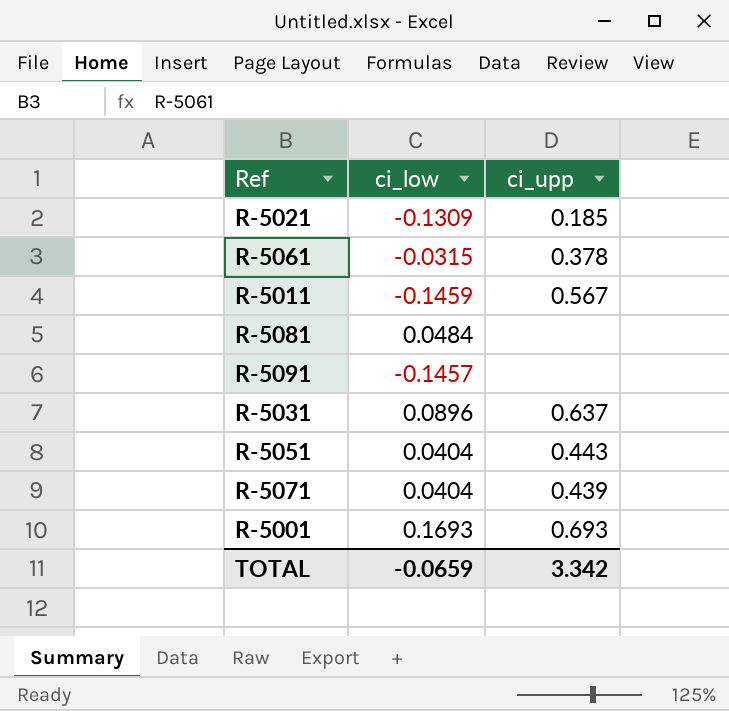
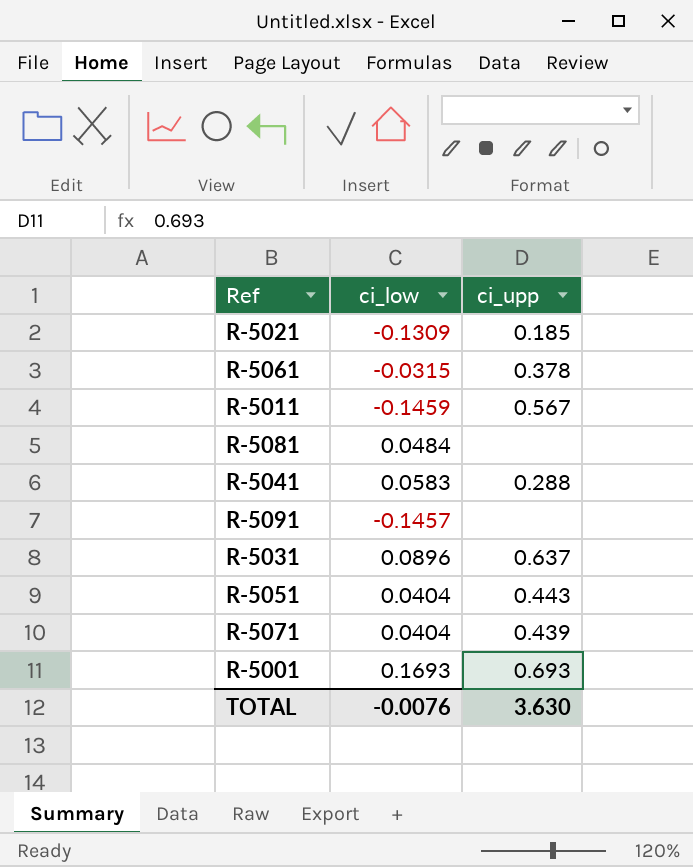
row R-5041: none -> 0.0583 | 0.288
TOTAL | ci_low: -0.0659 -> -0.0076
TOTAL | ci_upp: 3.342 -> 3.630

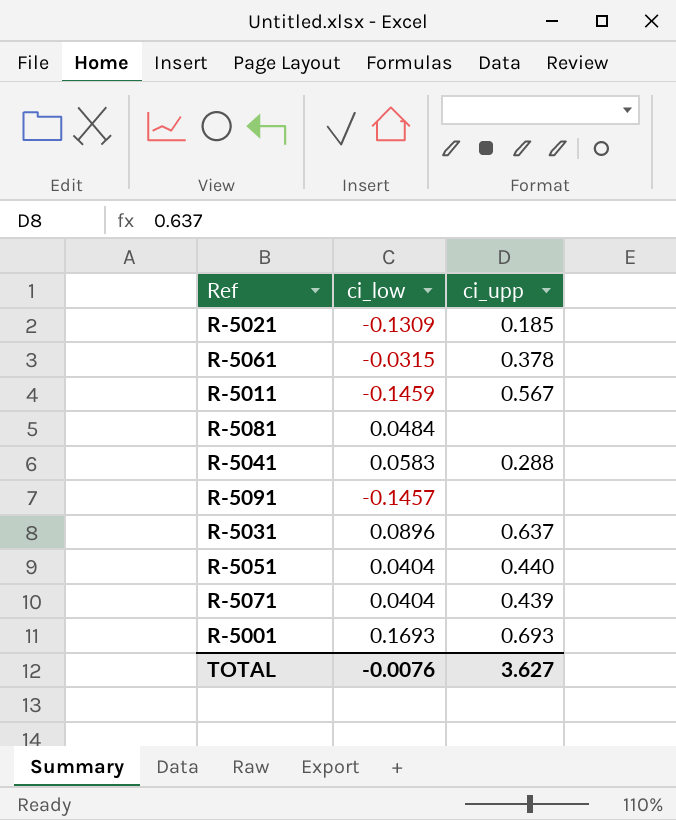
R-5051 | ci_upp: 0.443 -> 0.440
TOTAL | ci_upp: 3.630 -> 3.627

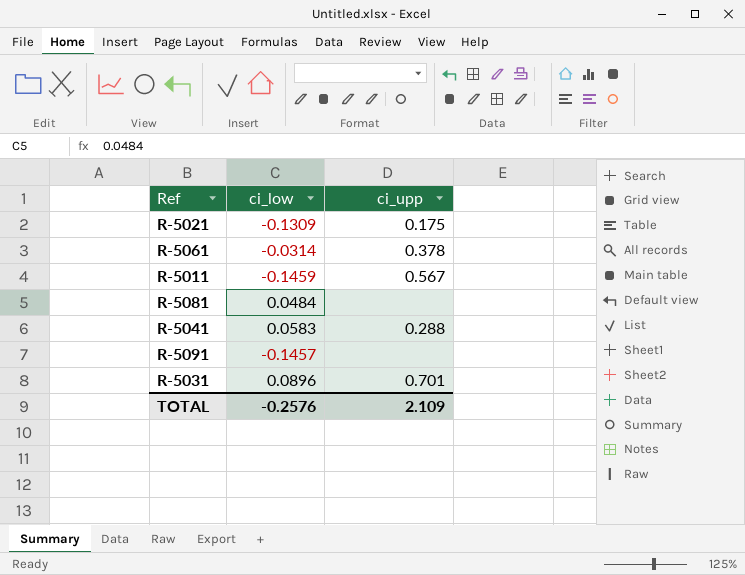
row R-5051: 0.0404 | 0.440 -> none
row R-5071: 0.0404 | 0.439 -> none
row R-5001: 0.1693 | 0.693 -> none
R-5021 | ci_upp: 0.185 -> 0.175
R-5061 | ci_low: -0.0315 -> -0.0314
R-5031 | ci_upp: 0.637 -> 0.701
TOTAL | ci_low: -0.0076 -> -0.2576
TOTAL | ci_upp: 3.627 -> 2.109

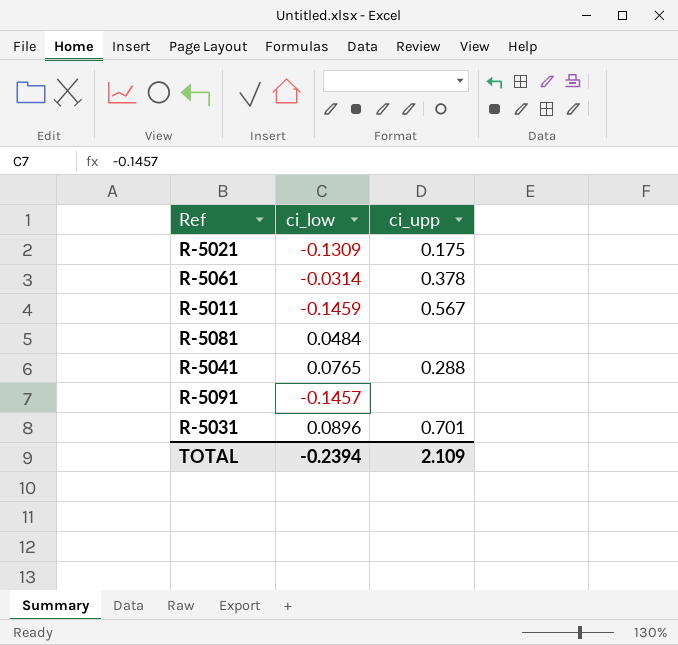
R-5041 | ci_low: 0.0583 -> 0.0765
TOTAL | ci_low: -0.2576 -> -0.2394

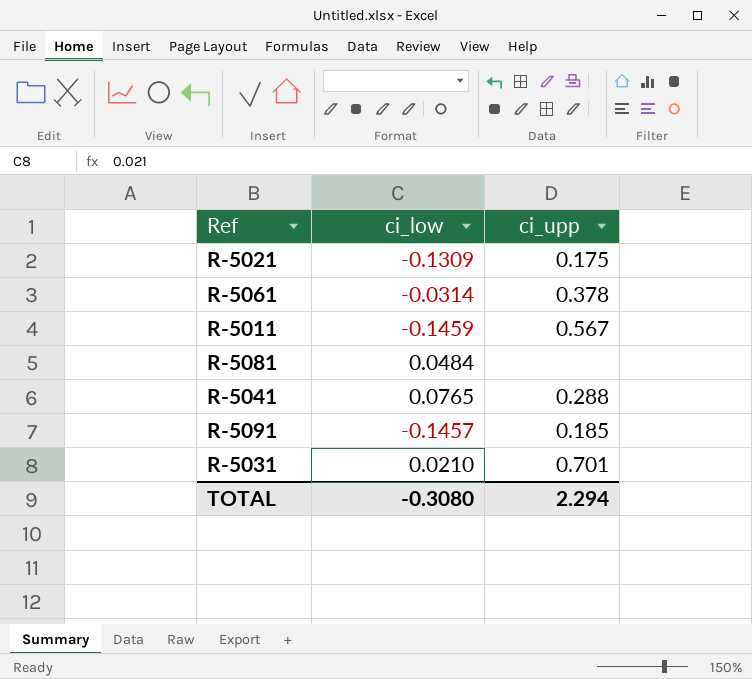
R-5091 | ci_upp: none -> 0.185
R-5031 | ci_low: 0.0896 -> 0.0210
TOTAL | ci_low: -0.2394 -> -0.3080
TOTAL | ci_upp: 2.109 -> 2.294

